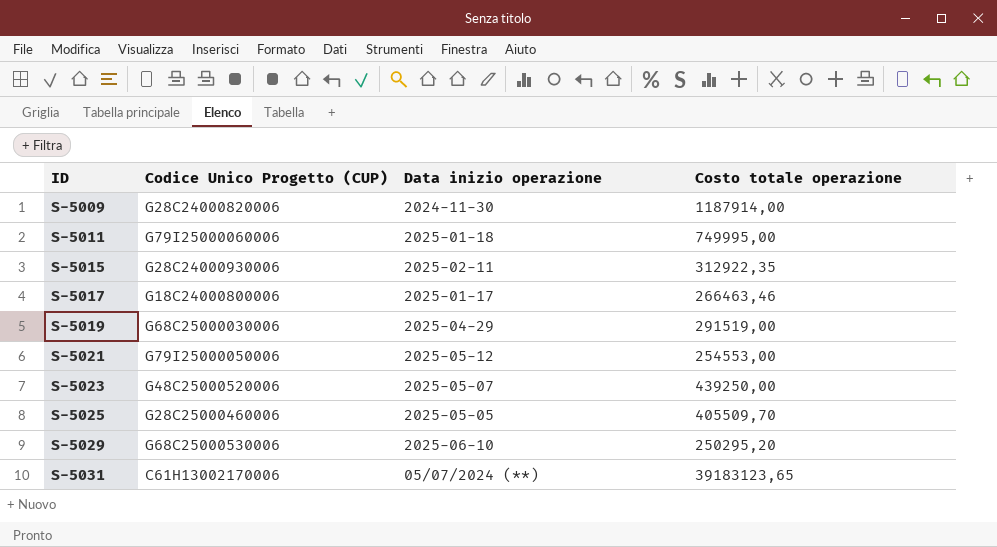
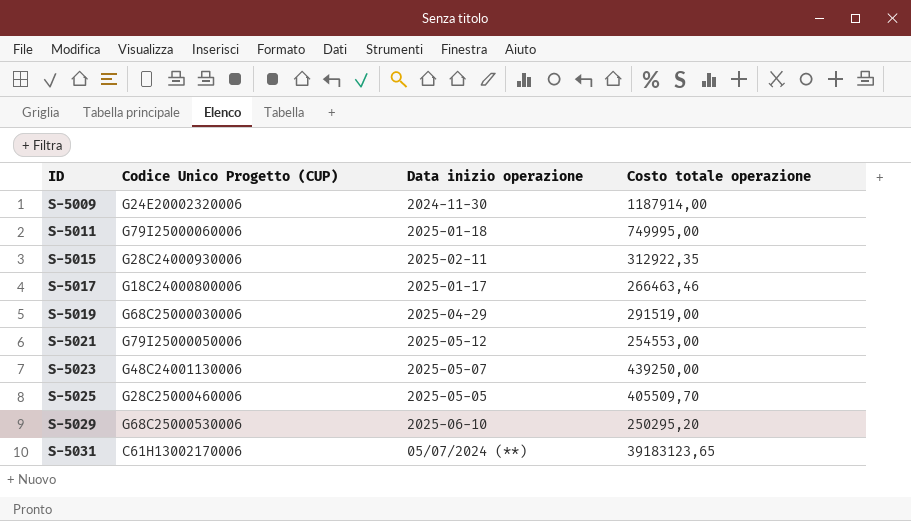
S-5009 | Codice Unico Progetto (CUP): G28C24000820006 -> G24E20002320006
S-5023 | Codice Unico Progetto (CUP): G48C25000520006 -> G48C24001130006

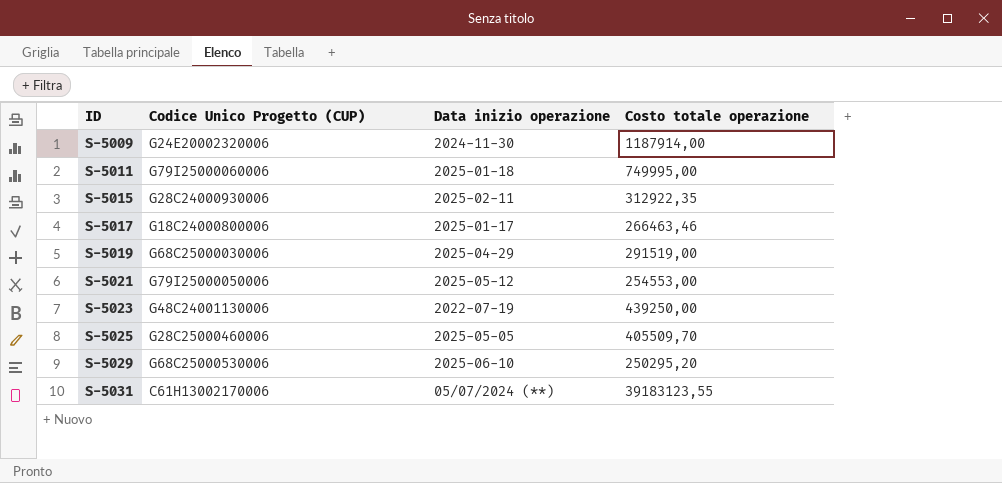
S-5023 | Data inizio operazione: 2025-05-07 -> 2022-07-19
S-5031 | Costo totale operazione: 39183123,65 -> 39183123,55

